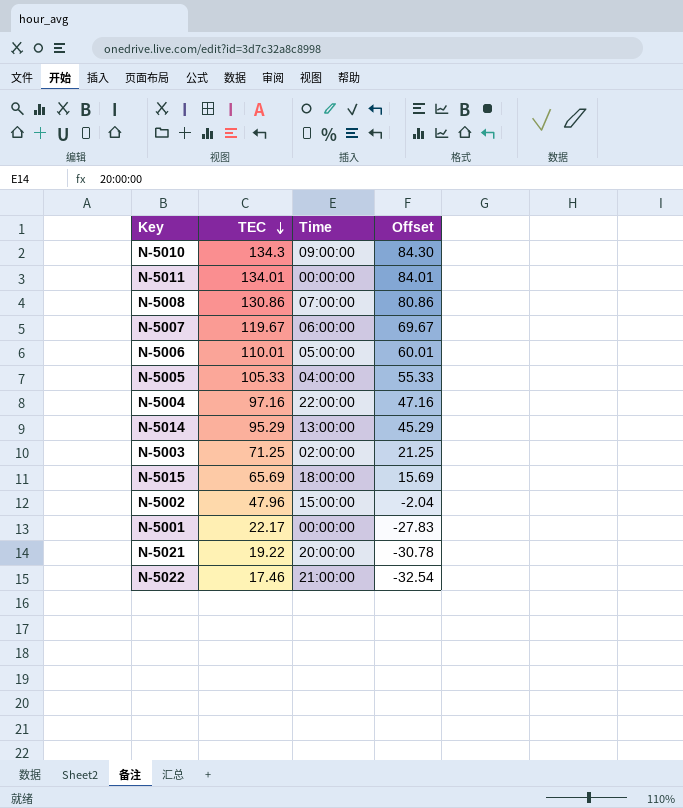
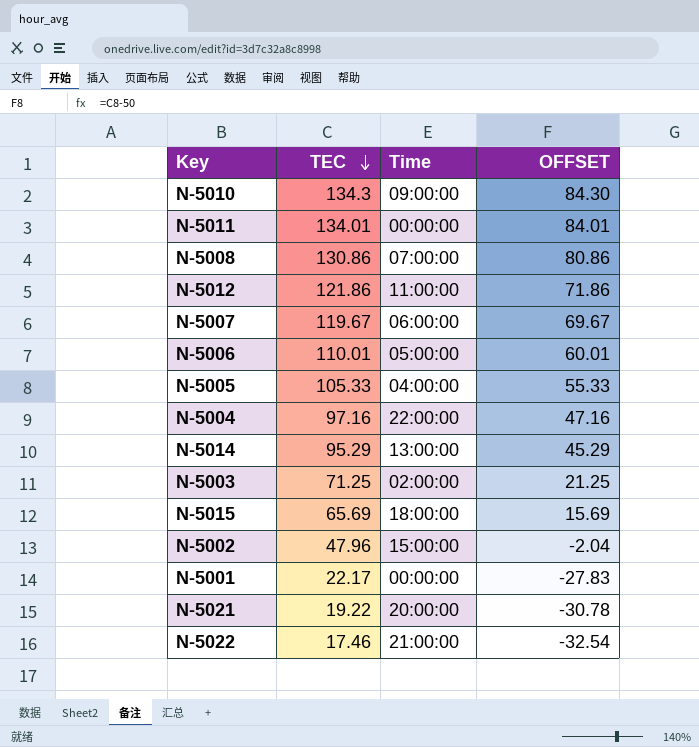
column name: Offset -> OFFSET
row N-5012: none -> 121.86 | 11:00:00 | 71.86

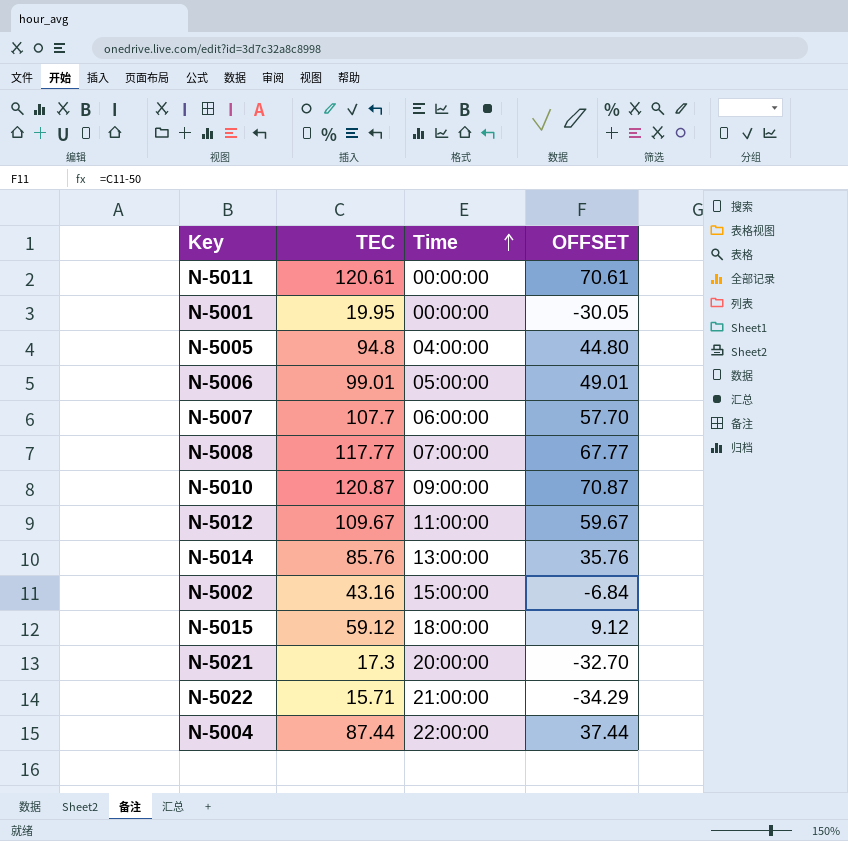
row order: TEC descending -> Time ascending
row N-5003: 71.25 | 02:00:00 | 21.25 -> none
N-5011 | TEC: 134.01 -> 120.61
N-5011 | OFFSET: 84.01 -> 70.61
N-5001 | TEC: 22.17 -> 19.95
N-5001 | OFFSET: -27.83 -> -30.05
N-5005 | TEC: 105.33 -> 94.8
N-5005 | OFFSET: 55.33 -> 44.80
N-5006 | TEC: 110.01 -> 99.01
N-5006 | OFFSET: 60.01 -> 49.01
N-5007 | TEC: 119.67 -> 107.7
N-5007 | OFFSET: 69.67 -> 57.70
N-5008 | TEC: 130.86 -> 117.77
N-5008 | OFFSET: 80.86 -> 67.77
N-5010 | TEC: 134.3 -> 120.87
N-5010 | OFFSET: 84.30 -> 70.87
N-5012 | TEC: 121.86 -> 109.67
N-5012 | OFFSET: 71.86 -> 59.67
N-5014 | TEC: 95.29 -> 85.76
N-5014 | OFFSET: 45.29 -> 35.76
N-5002 | TEC: 47.96 -> 43.16
N-5002 | OFFSET: -2.04 -> -6.84
N-5015 | TEC: 65.69 -> 59.12
N-5015 | OFFSET: 15.69 -> 9.12
N-5021 | TEC: 19.22 -> 17.3
N-5021 | OFFSET: -30.78 -> -32.70
N-5022 | TEC: 17.46 -> 15.71
N-5022 | OFFSET: -32.54 -> -34.29
N-5004 | TEC: 97.16 -> 87.44
N-5004 | OFFSET: 47.16 -> 37.44

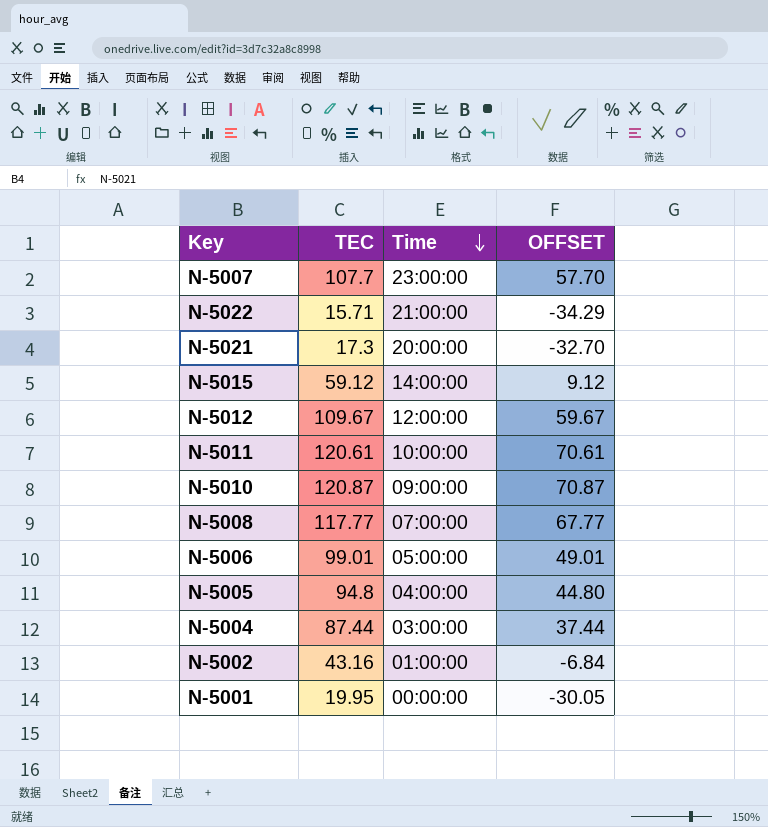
row order: Time ascending -> Time descending
row N-5014: 85.76 | 13:00:00 | 35.76 -> none
N-5007 | Time: 06:00:00 -> 23:00:00
N-5015 | Time: 18:00:00 -> 14:00:00
N-5012 | Time: 11:00:00 -> 12:00:00
N-5011 | Time: 00:00:00 -> 10:00:00
N-5004 | Time: 22:00:00 -> 03:00:00
N-5002 | Time: 15:00:00 -> 01:00:00

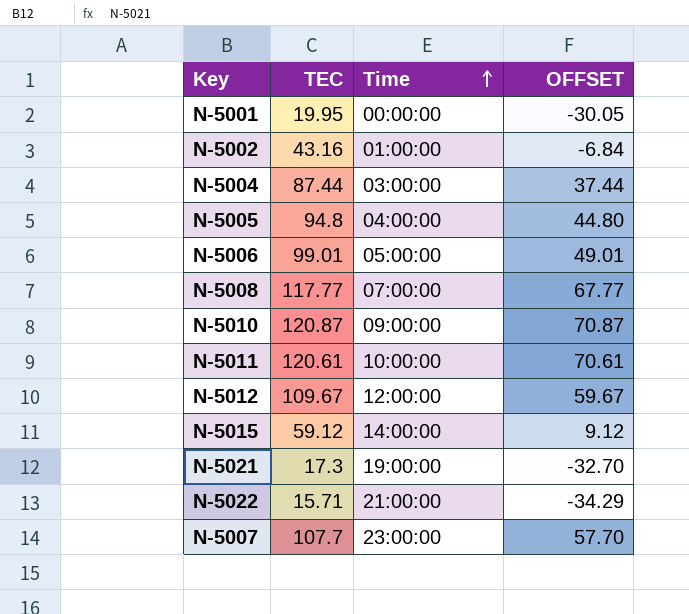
row order: Time descending -> Time ascending
N-5021 | Time: 20:00:00 -> 19:00:00

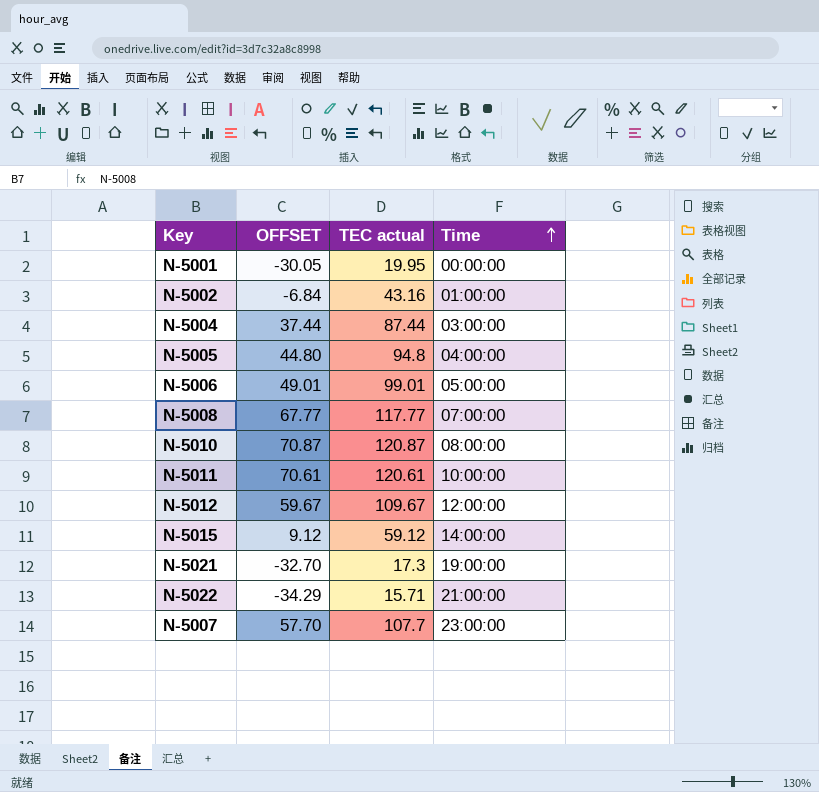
column OFFSET | position: 4 -> 2
column name: TEC -> TEC actual
N-5010 | Time: 09:00:00 -> 08:00:00

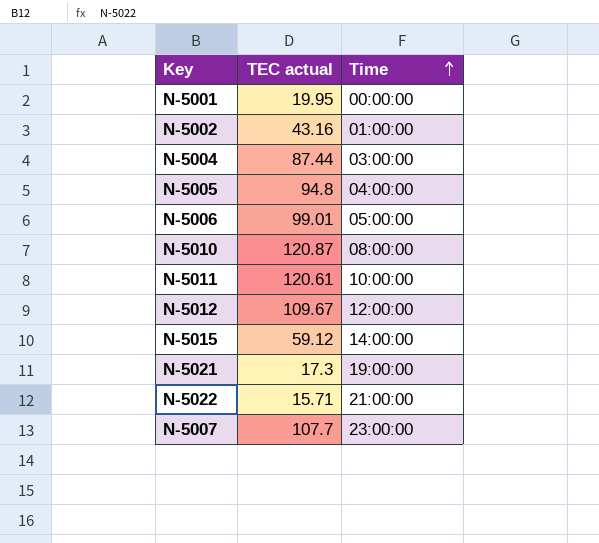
column OFFSET | formula: [TEC actual] - 50 -> none
row N-5008: 67.77 | 117.77 | 07:00:00 -> none

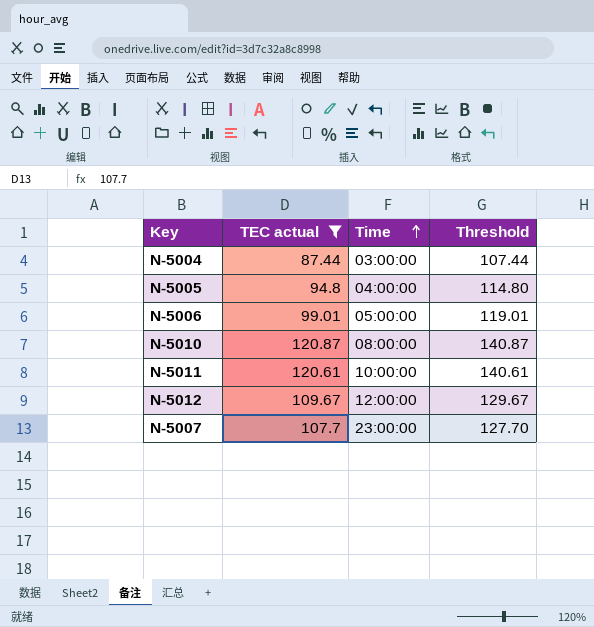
filter: none -> TEC actual >= 87.44
column Threshold | formula: none -> [TEC actual] + 20

